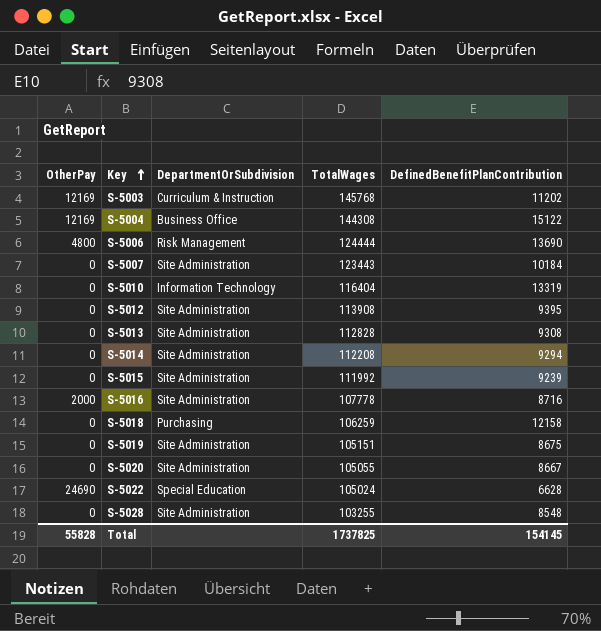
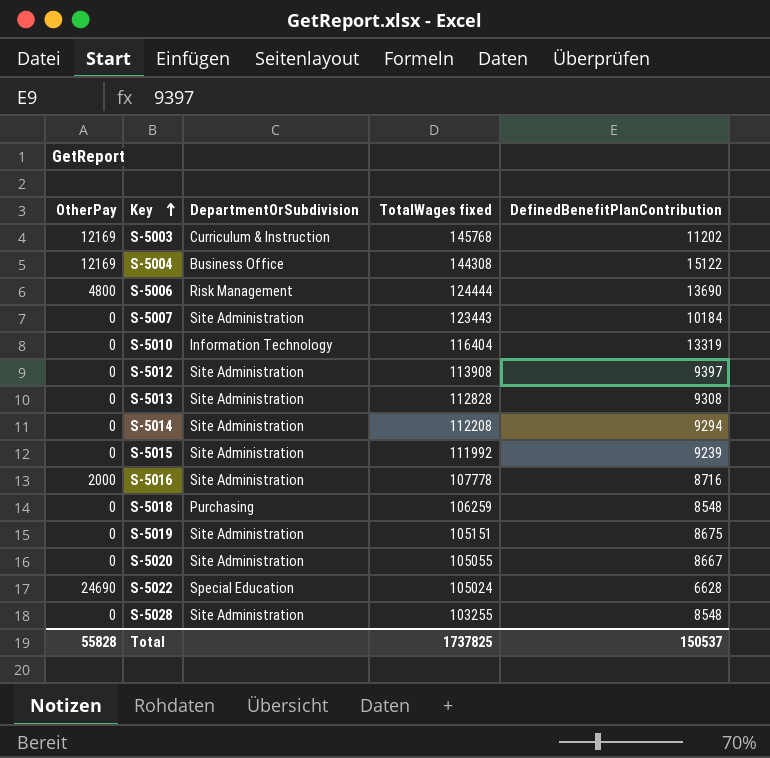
column name: TotalWages -> TotalWages fixed
S-5012 | DefinedBenefitPlanContribution: 9395 -> 9397
S-5018 | DefinedBenefitPlanContribution: 12158 -> 8548
Total | DefinedBenefitPlanContribution: 154145 -> 150537

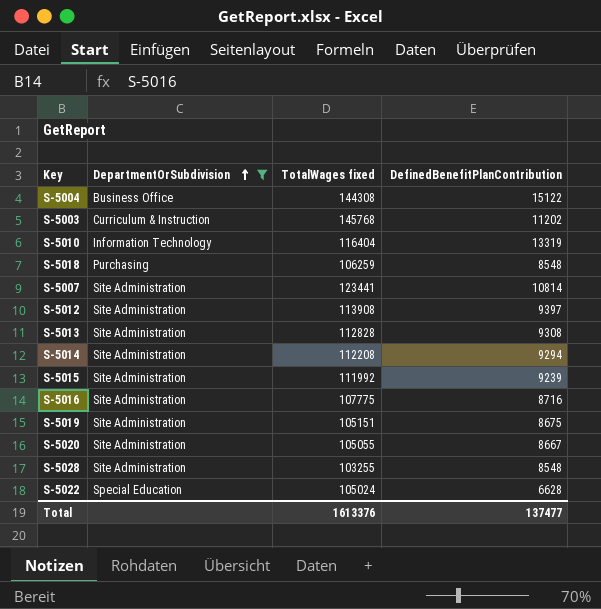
filter: none -> DepartmentOrSubdivision != Risk Management
row order: Key ascending -> DepartmentOrSubdivision ascending
column OtherPay | position: 1 -> none
S-5007 | TotalWages fixed: 123443 -> 123441
S-5007 | DefinedBenefitPlanContribution: 10184 -> 10814
S-5016 | TotalWages fixed: 107778 -> 107775
Total | TotalWages fixed: 1737825 -> 1613376
Total | DefinedBenefitPlanContribution: 150537 -> 137477

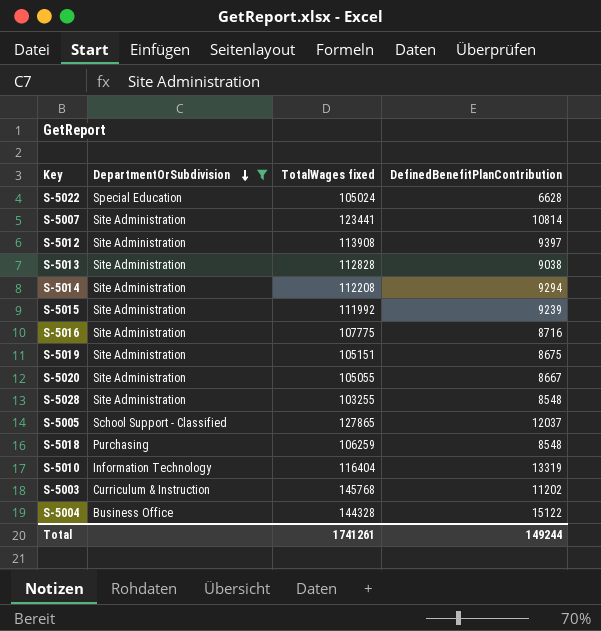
row order: DepartmentOrSubdivision ascending -> DepartmentOrSubdivision descending
S-5013 | DefinedBenefitPlanContribution: 9308 -> 9038
row S-5005: none -> School Support - Classified | 127865 | 12037
S-5004 | TotalWages fixed: 144308 -> 144328
Total | TotalWages fixed: 1613376 -> 1741261
Total | DefinedBenefitPlanContribution: 137477 -> 149244

